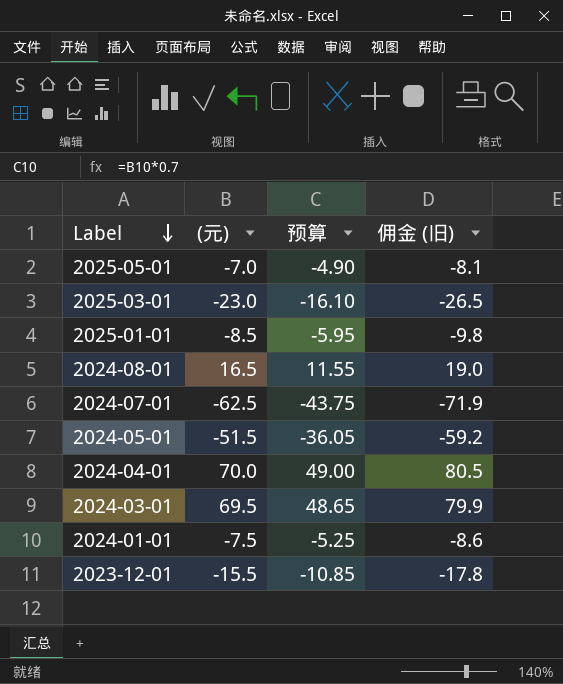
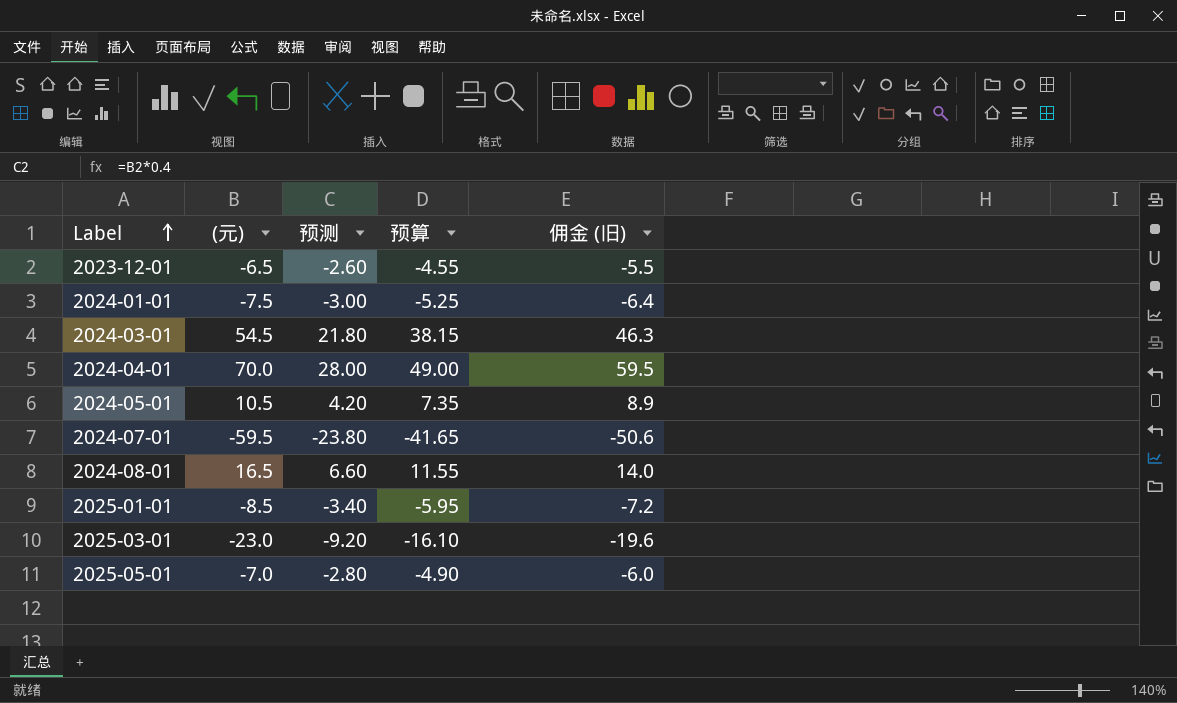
row order: Label descending -> Label ascending
column 预测 | formula: none -> [(元)] * 0.4
column 佣金 (旧) | formula: [(元)] * 1.15 -> [(元)] * 0.85
2023-12-01 | (元): -15.5 -> -6.5
2023-12-01 | 预算: -10.85 -> -4.55
2024-03-01 | (元): 69.5 -> 54.5
2024-03-01 | 预算: 48.65 -> 38.15
2024-05-01 | (元): -51.5 -> 10.5
2024-05-01 | 预算: -36.05 -> 7.35
2024-07-01 | (元): -62.5 -> -59.5
2024-07-01 | 预算: -43.75 -> -41.65

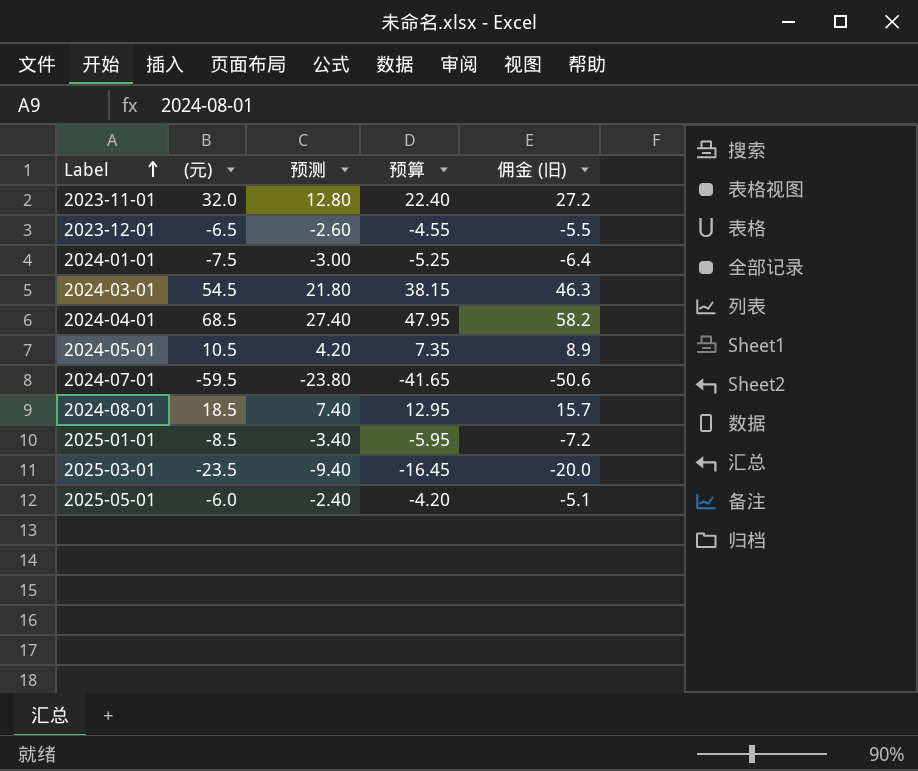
row 2023-11-01: none -> 32.0 | 12.80 | 22.40 | 27.2
2024-04-01 | (元): 70.0 -> 68.5
2024-04-01 | 预测: 28.00 -> 27.40
2024-04-01 | 预算: 49.00 -> 47.95
2024-04-01 | 佣金 (旧): 59.5 -> 58.2
2024-08-01 | (元): 16.5 -> 18.5
2024-08-01 | 预测: 6.60 -> 7.40
2024-08-01 | 预算: 11.55 -> 12.95
2024-08-01 | 佣金 (旧): 14.0 -> 15.7
2025-03-01 | (元): -23.0 -> -23.5
2025-03-01 | 预测: -9.20 -> -9.40
2025-03-01 | 预算: -16.10 -> -16.45
2025-03-01 | 佣金 (旧): -19.6 -> -20.0
2025-05-01 | (元): -7.0 -> -6.0
2025-05-01 | 预测: -2.80 -> -2.40
2025-05-01 | 预算: -4.90 -> -4.20
2025-05-01 | 佣金 (旧): -6.0 -> -5.1

